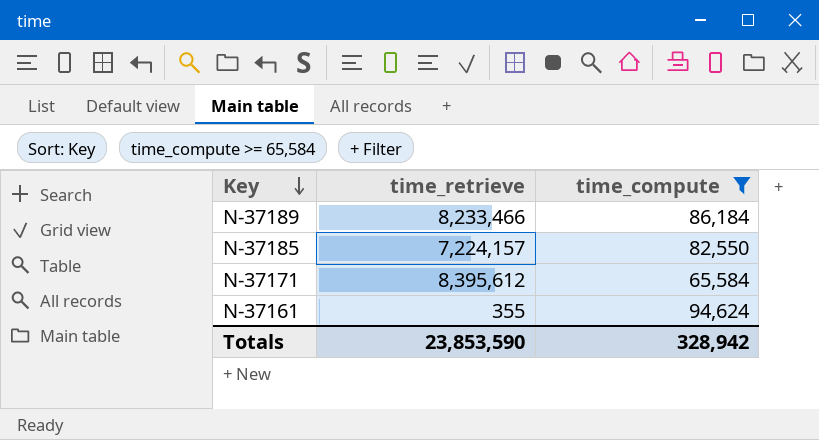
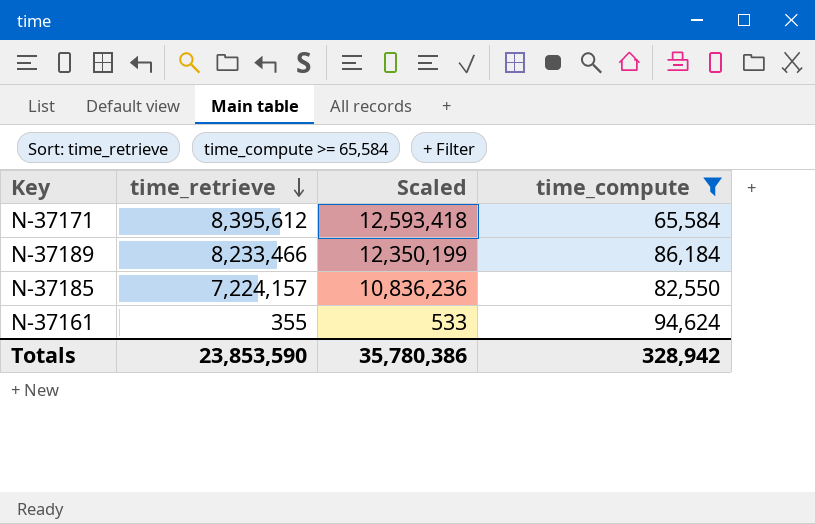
row order: Key descending -> time_retrieve descending
column Scaled | formula: none -> [time_retrieve] * 1.5

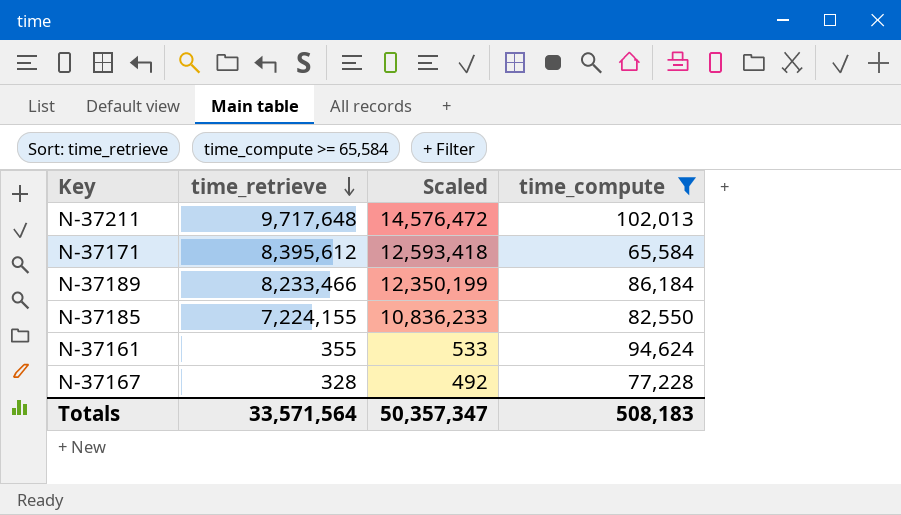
row N-37211: none -> 9,717,648 | 14,576,472 | 102,013
N-37185 | time_retrieve: 7,224,157 -> 7,224,155
N-37185 | Scaled: 10,836,236 -> 10,836,233
row N-37167: none -> 328 | 492 | 77,228
Totals | time_retrieve: 23,853,590 -> 33,571,564
Totals | Scaled: 35,780,386 -> 50,357,347
Totals | time_compute: 328,942 -> 508,183

